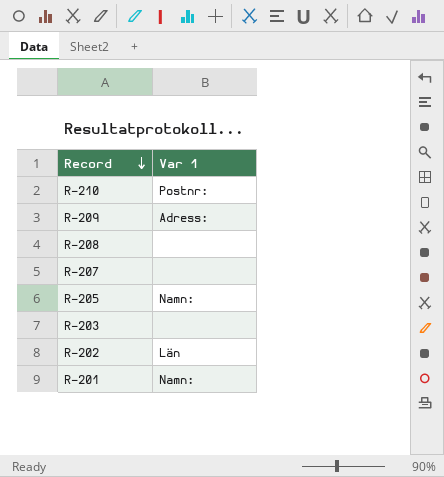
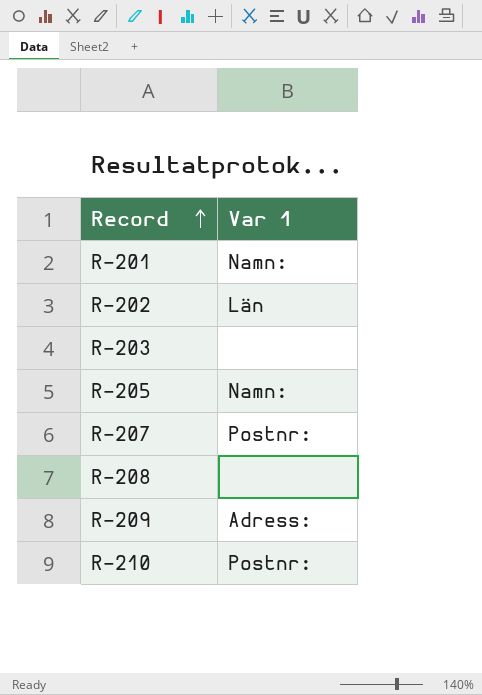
row order: Record descending -> Record ascending
R-207 | Var 1: none -> Postnr:

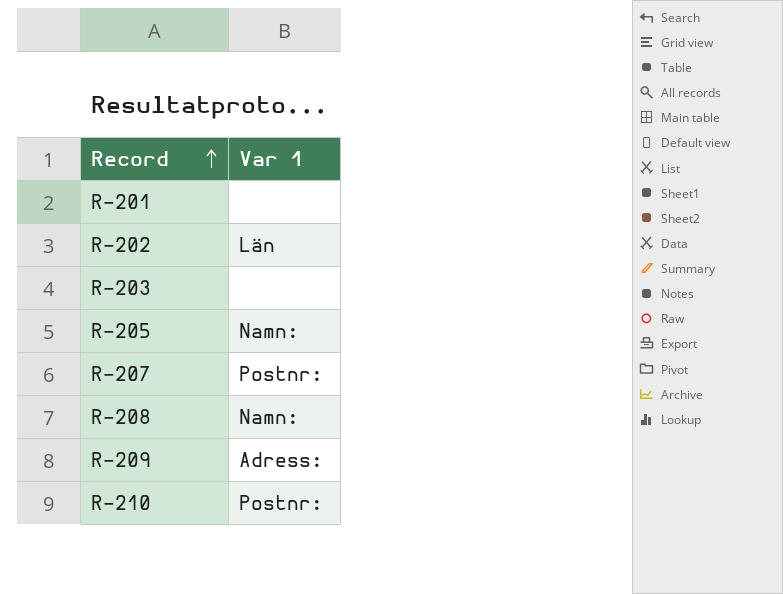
R-201 | Var 1: Namn: -> none
R-208 | Var 1: none -> Namn:

